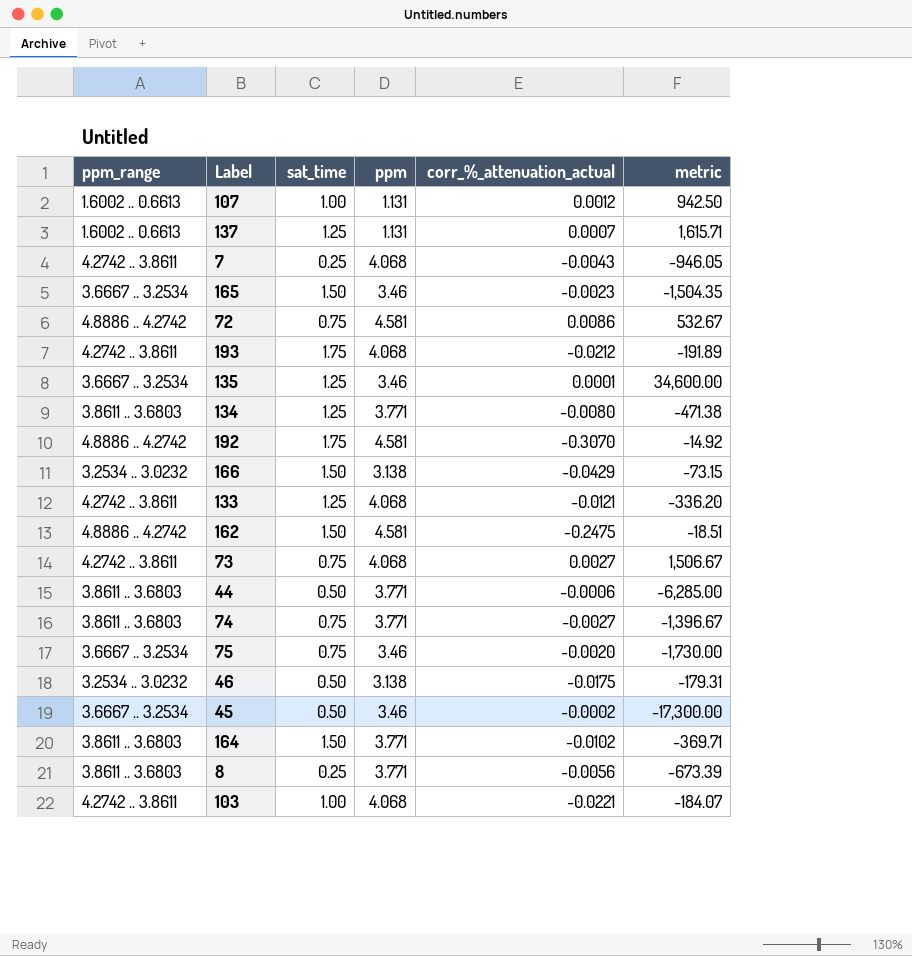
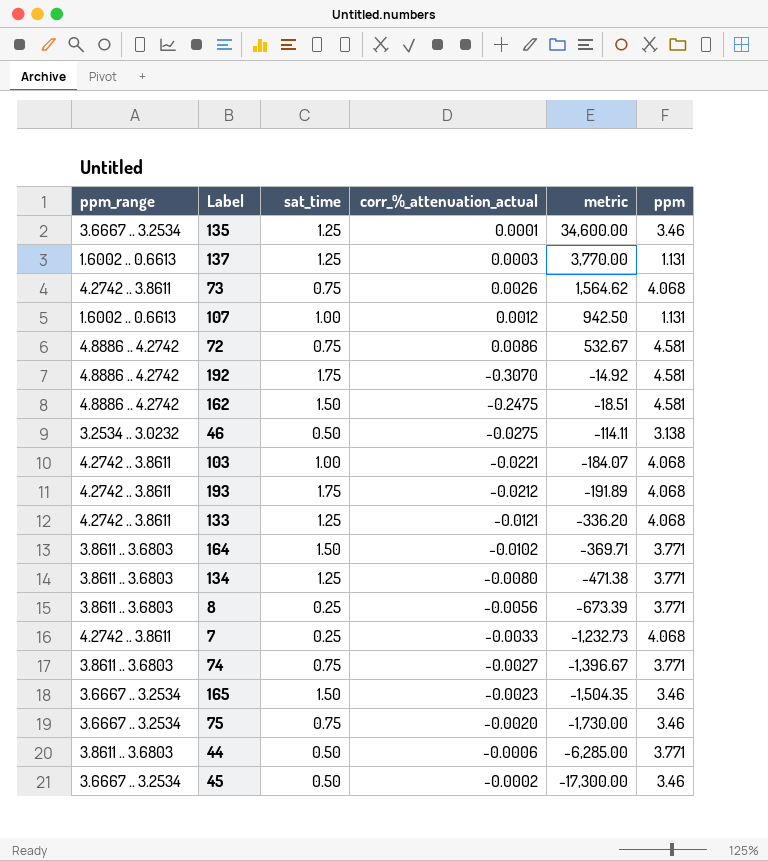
row order: none -> metric descending
column ppm | position: 4 -> 6
row 166: 3.2534 .. 3.0232 | 1.50 | 3.138 | -0.0429 | -73.15 -> none
137 | corr_%_attenuation_actual: 0.0007 -> 0.0003
137 | metric: 1,615.71 -> 3,770.00
73 | corr_%_attenuation_actual: 0.0027 -> 0.0026
73 | metric: 1,506.67 -> 1,564.62
46 | corr_%_attenuation_actual: -0.0175 -> -0.0275
46 | metric: -179.31 -> -114.11
7 | corr_%_attenuation_actual: -0.0043 -> -0.0033
7 | metric: -946.05 -> -1,232.73

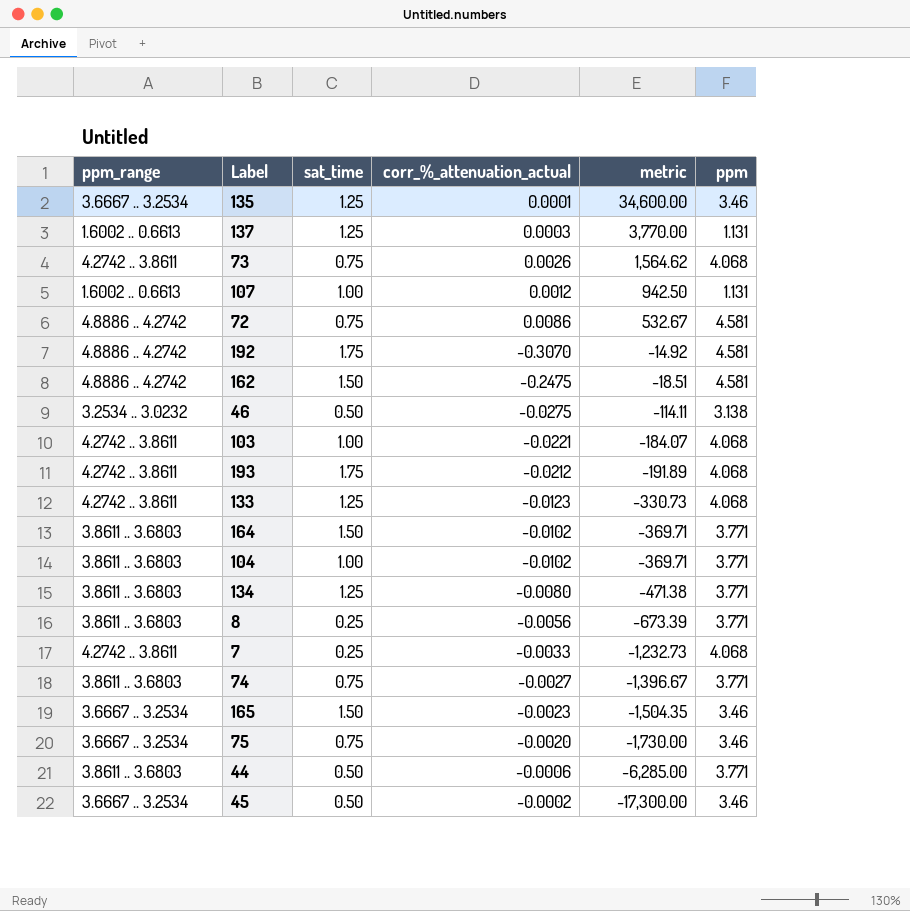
133 | corr_%_attenuation_actual: -0.0121 -> -0.0123
133 | metric: -336.20 -> -330.73
row 104: none -> 3.8611 .. 3.6803 | 1.00 | -0.0102 | -369.71 | 3.771

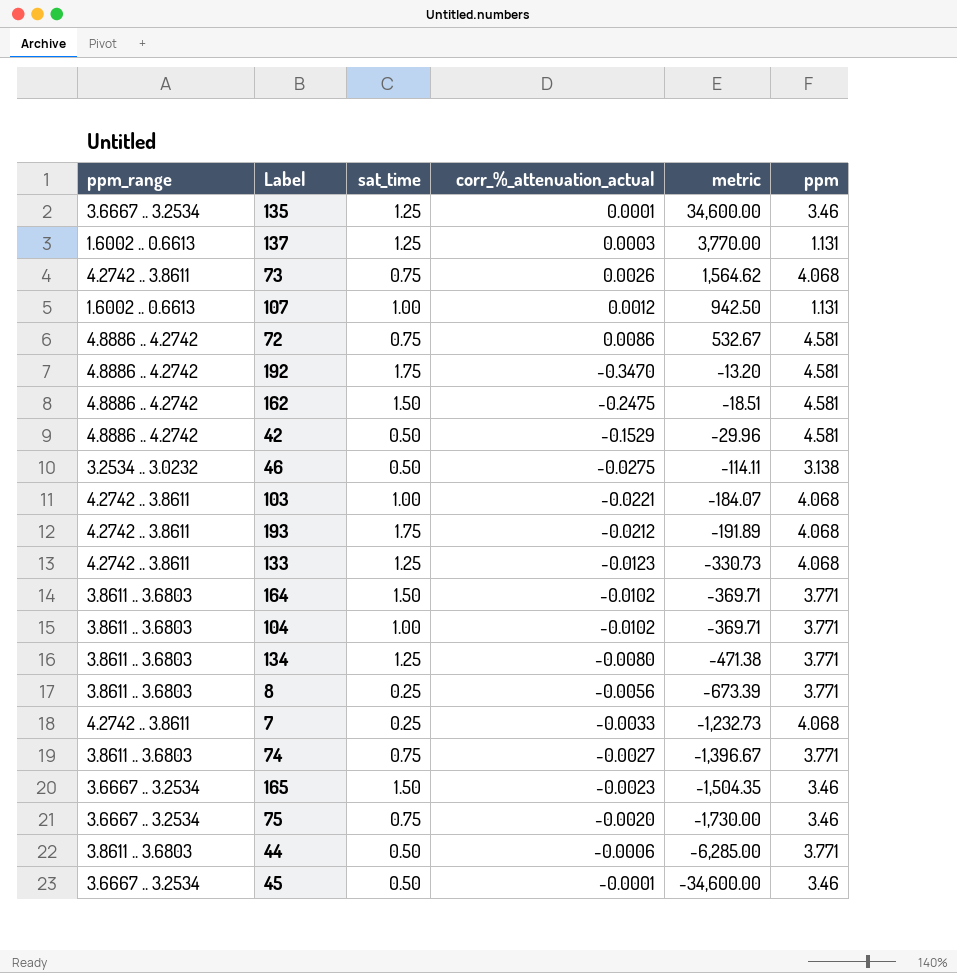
192 | corr_%_attenuation_actual: -0.3070 -> -0.3470
192 | metric: -14.92 -> -13.20
row 42: none -> 4.8886 .. 4.2742 | 0.50 | -0.1529 | -29.96 | 4.581
45 | corr_%_attenuation_actual: -0.0002 -> -0.0001
45 | metric: -17,300.00 -> -34,600.00

